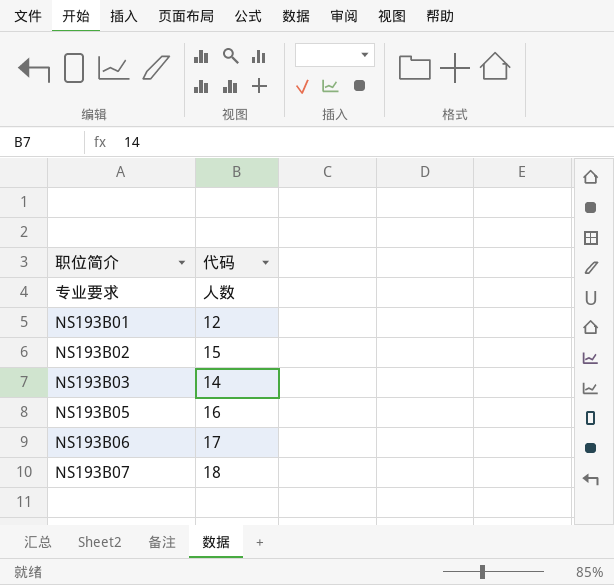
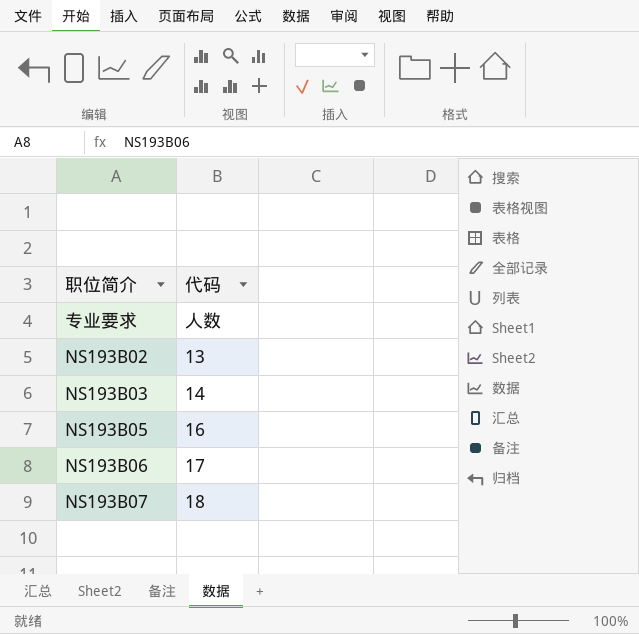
row NS193B01: 12 -> none
NS193B02 | 代码: 15 -> 13

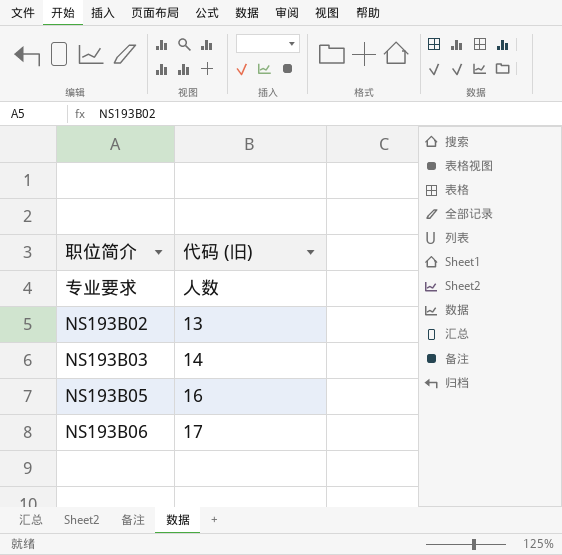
column name: 代码 -> 代码 (旧)
row NS193B07: 18 -> none

